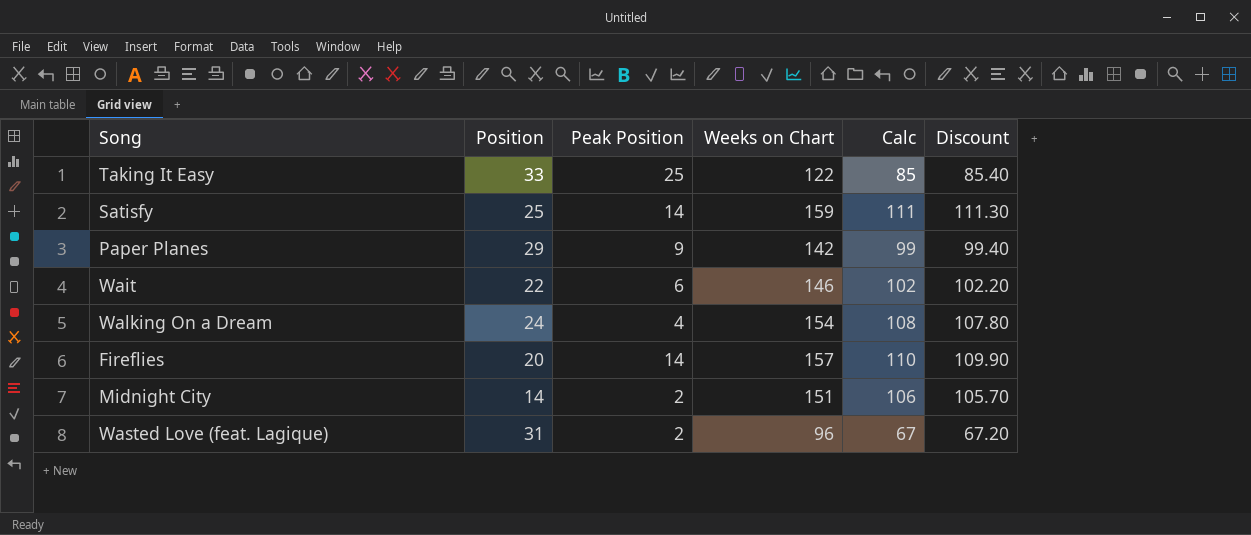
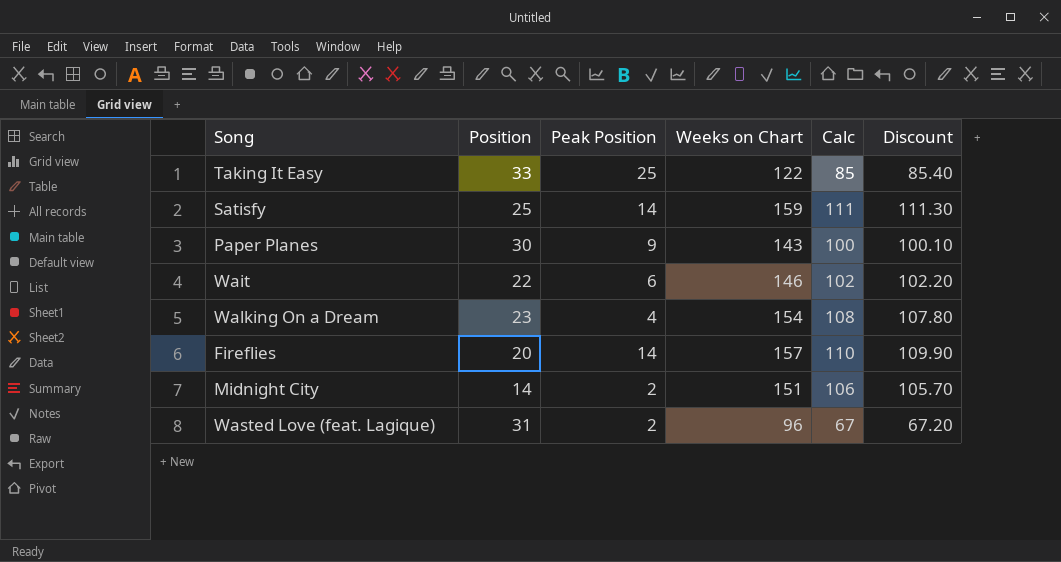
Paper Planes | Position: 29 -> 30
Paper Planes | Weeks on Chart: 142 -> 143
Paper Planes | Calc: 99 -> 100
Paper Planes | Discount: 99.40 -> 100.10
Walking On a Dream | Position: 24 -> 23

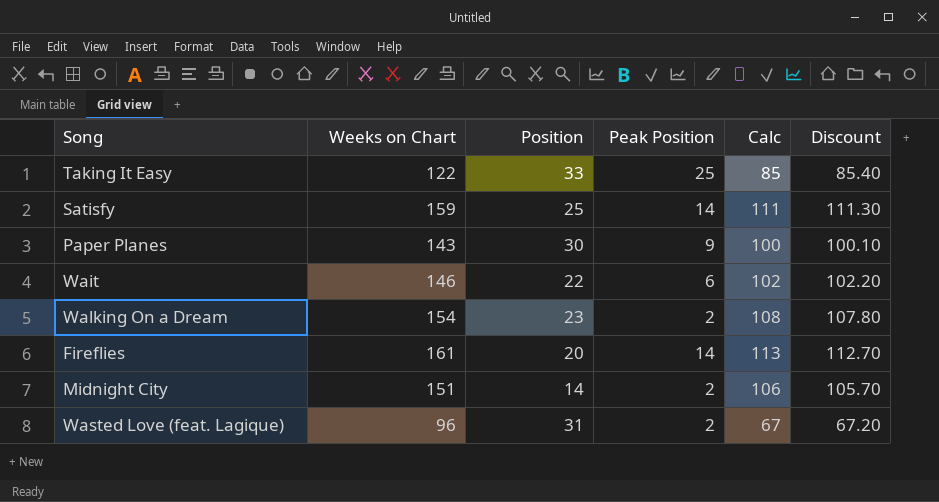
column Weeks on Chart | position: 4 -> 2
Walking On a Dream | Peak Position: 4 -> 2
Fireflies | Weeks on Chart: 157 -> 161
Fireflies | Calc: 110 -> 113
Fireflies | Discount: 109.90 -> 112.70

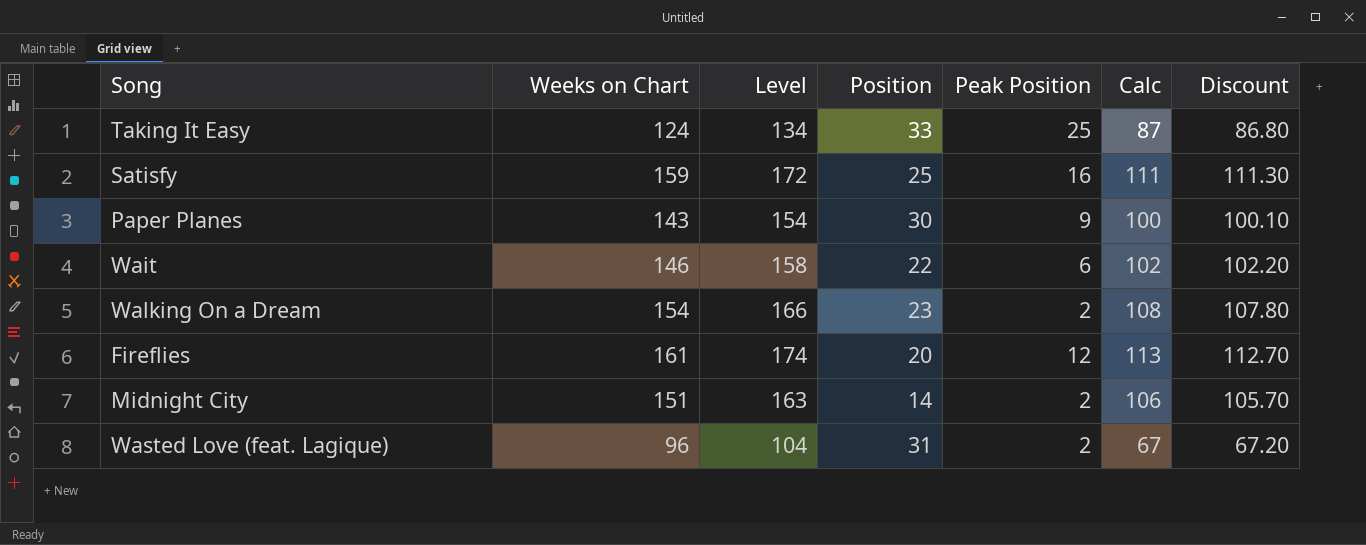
column Level | formula: none -> [Weeks on Chart] * 1.08
Taking It Easy | Weeks on Chart: 122 -> 124
Taking It Easy | Calc: 85 -> 87
Taking It Easy | Discount: 85.40 -> 86.80
Satisfy | Peak Position: 14 -> 16
Fireflies | Peak Position: 14 -> 12

